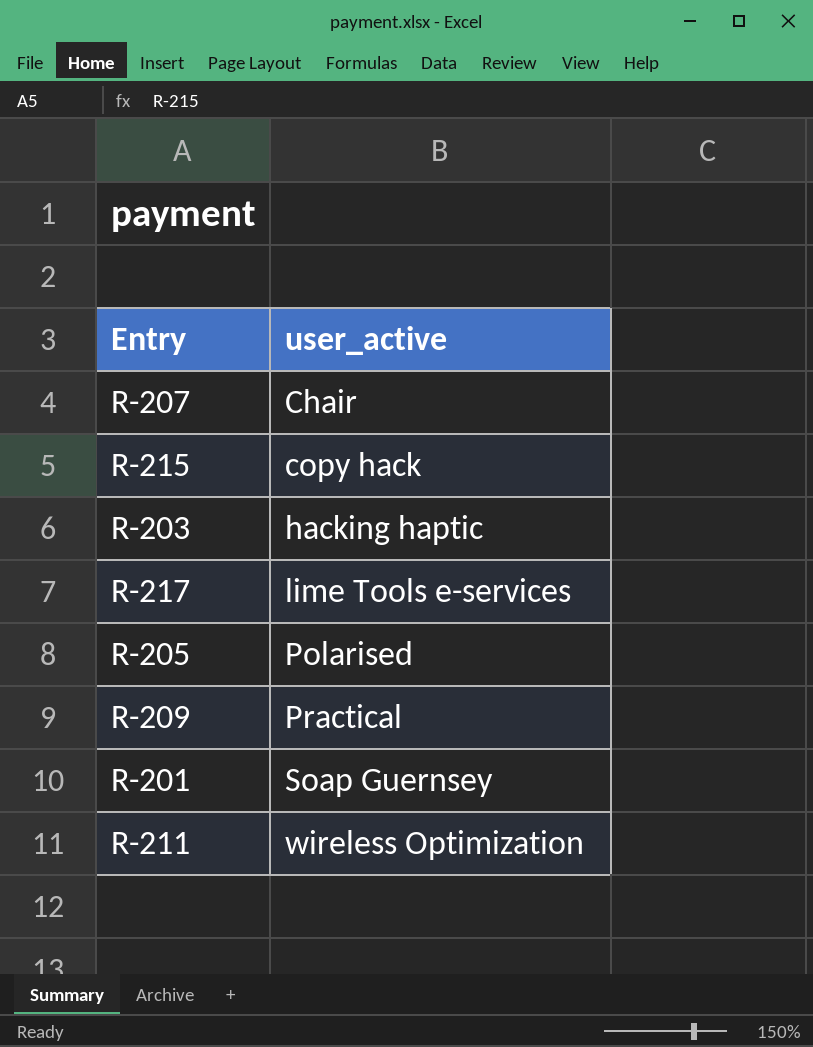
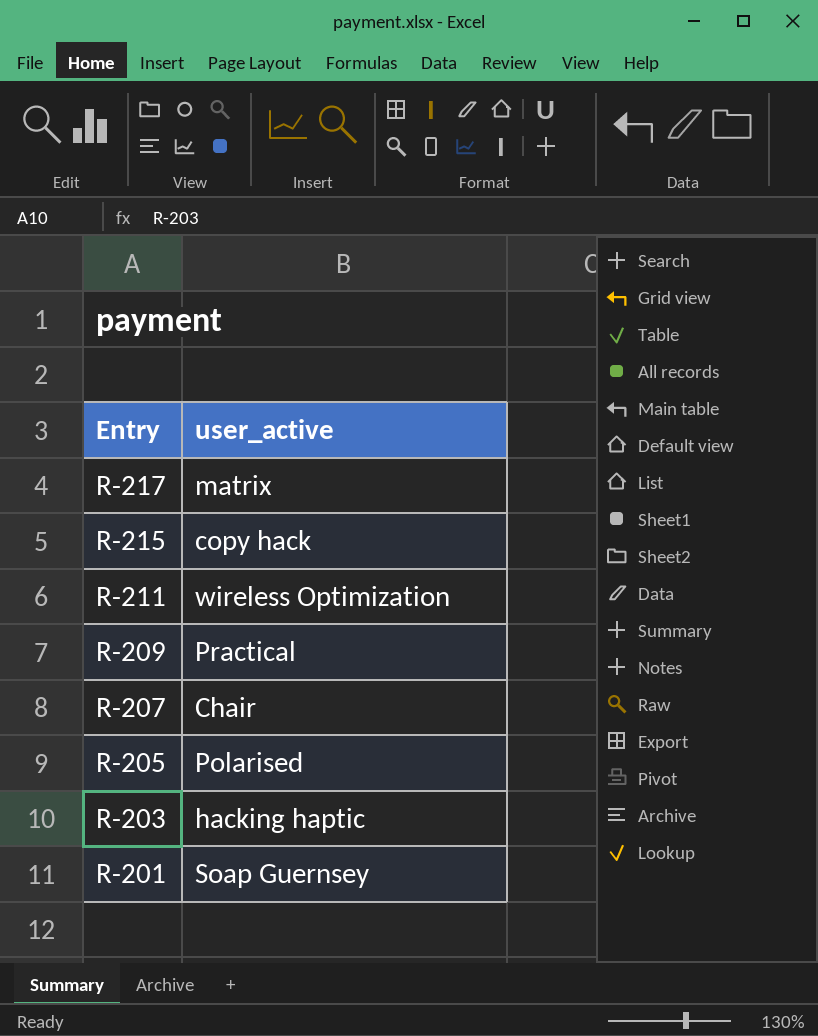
row order: user_active ascending -> Entry descending
R-217 | user_active: lime Tools e-services -> matrix

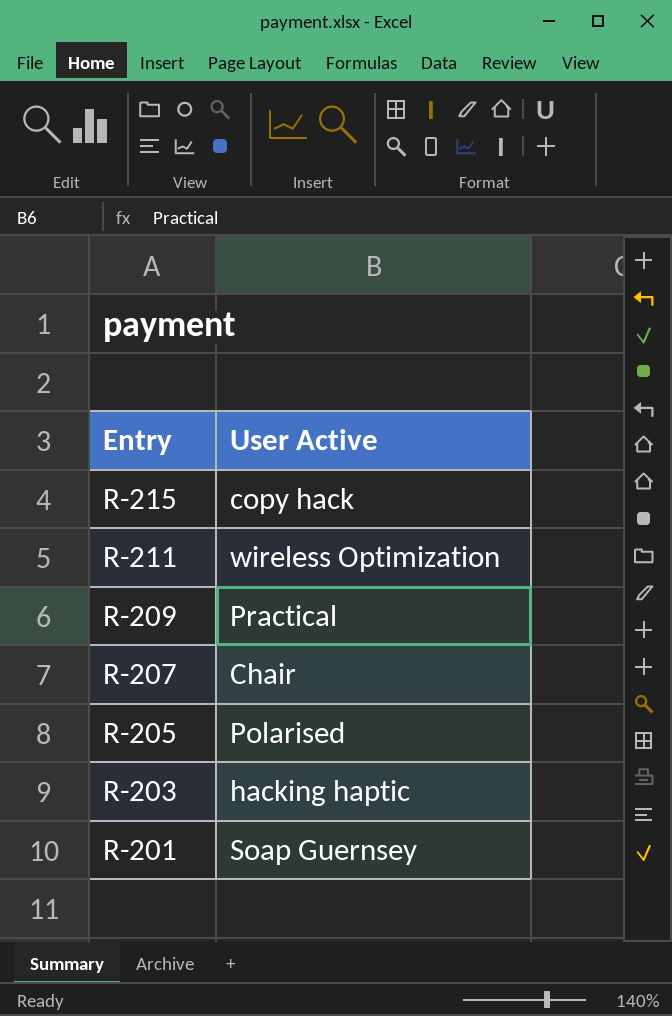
column name: user_active -> User Active
row R-217: matrix -> none

